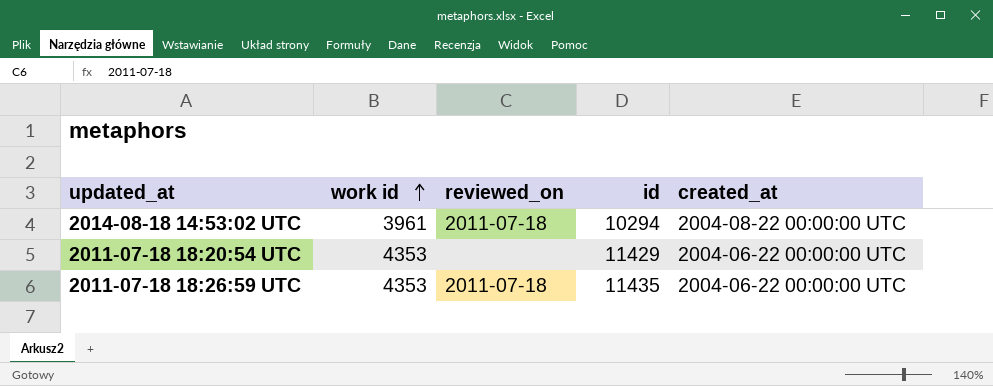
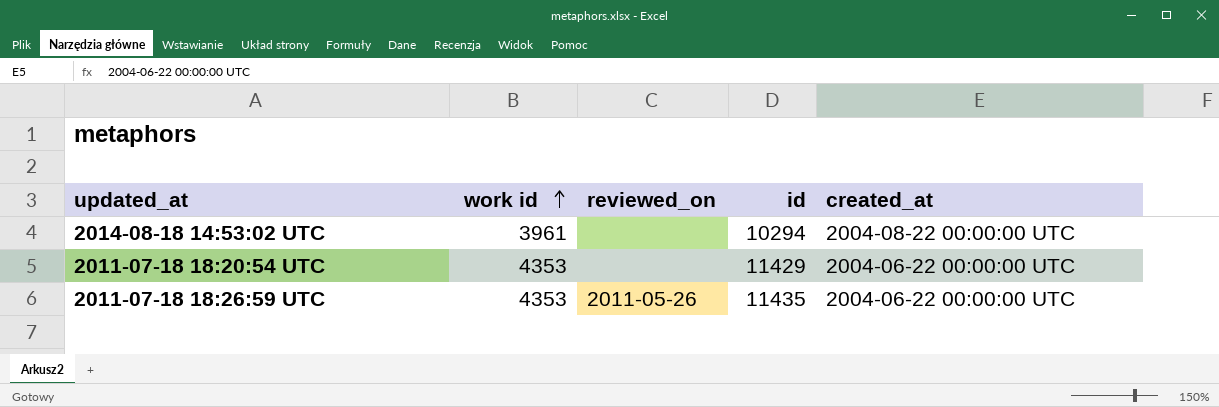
2014-08-18 14:53:02 UTC | reviewed_on: 2011-07-18 -> none
2011-07-18 18:26:59 UTC | reviewed_on: 2011-07-18 -> 2011-05-26

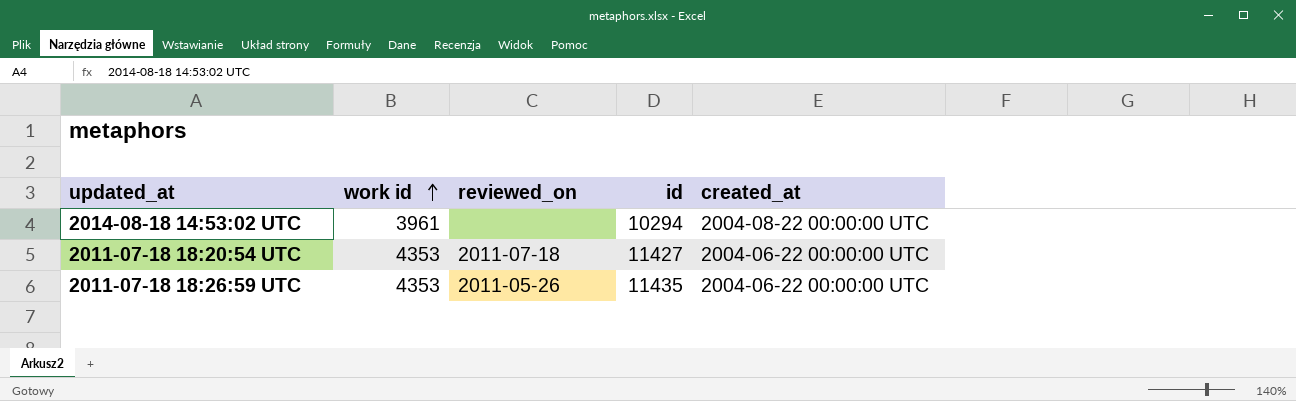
2011-07-18 18:20:54 UTC | reviewed_on: none -> 2011-07-18
2011-07-18 18:20:54 UTC | id: 11429 -> 11427

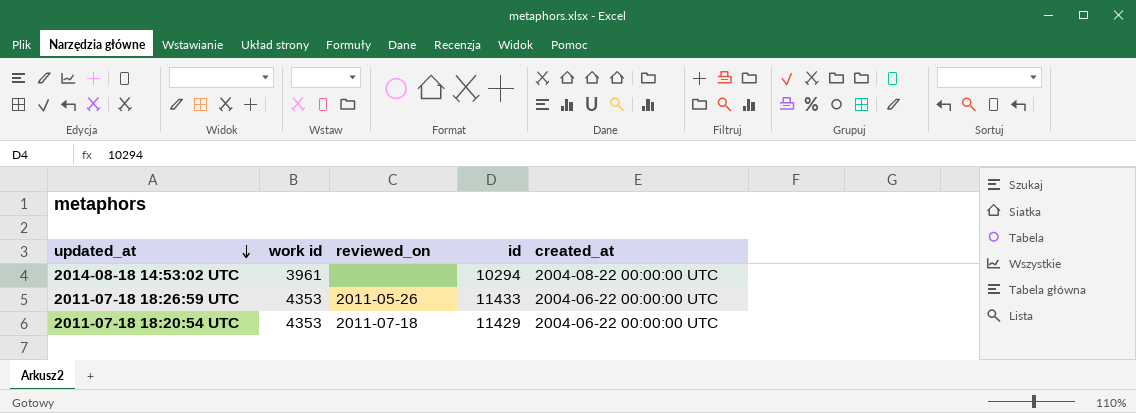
row order: work id ascending -> updated_at descending
2011-07-18 18:26:59 UTC | id: 11435 -> 11433
2011-07-18 18:20:54 UTC | id: 11427 -> 11429

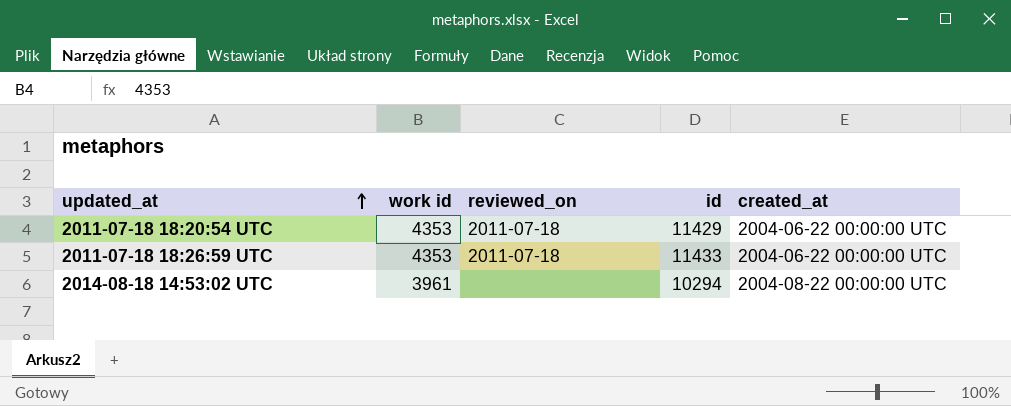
row order: updated_at descending -> updated_at ascending
2011-07-18 18:26:59 UTC | reviewed_on: 2011-05-26 -> 2011-07-18

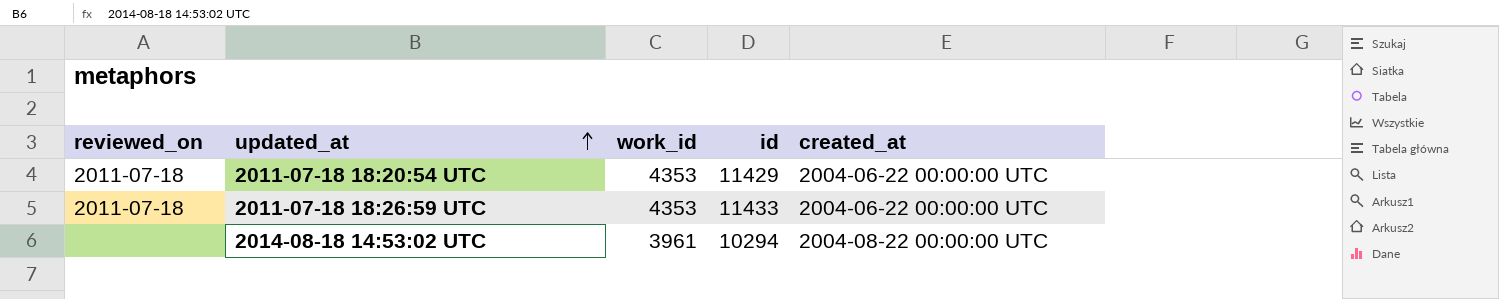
column reviewed_on | position: 3 -> 1
column name: work id -> work_id

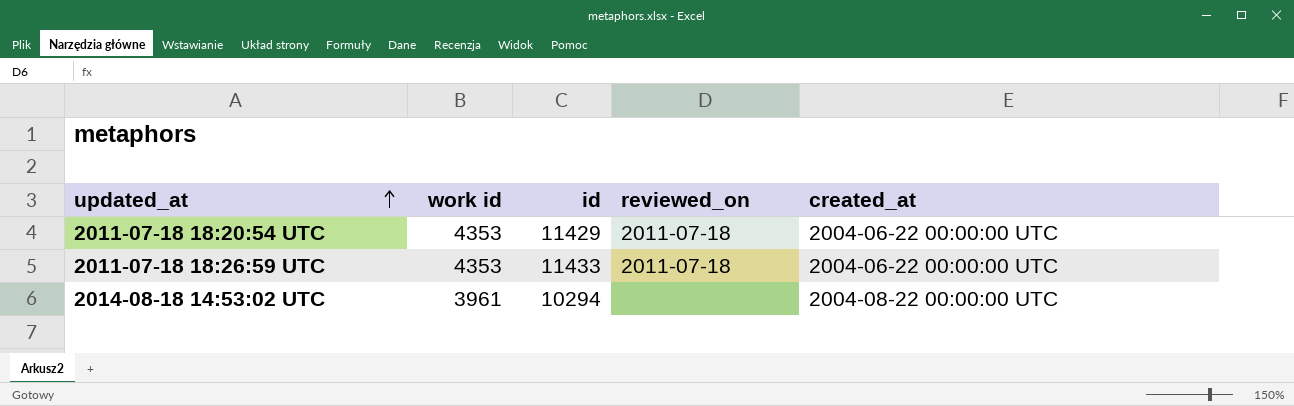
column name: work_id -> work id
column reviewed_on | position: 1 -> 4

